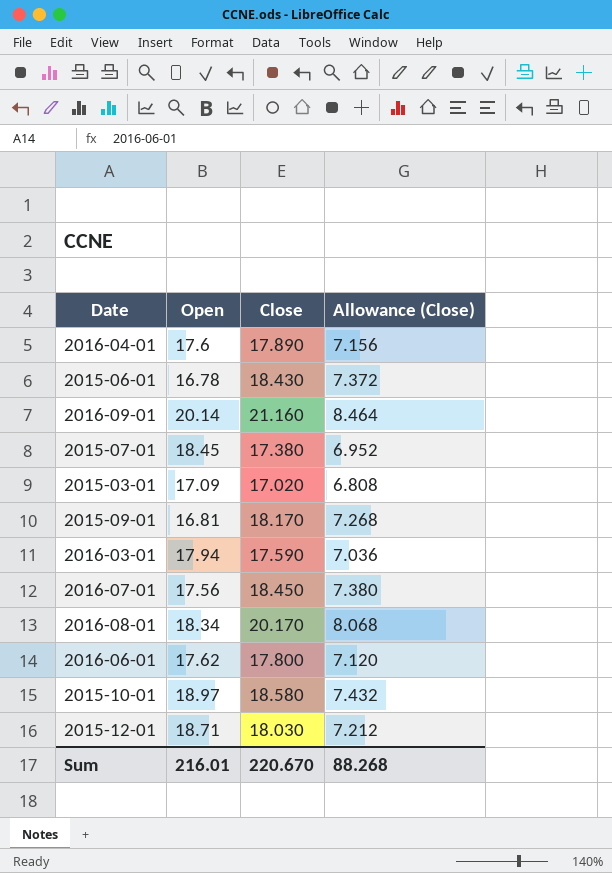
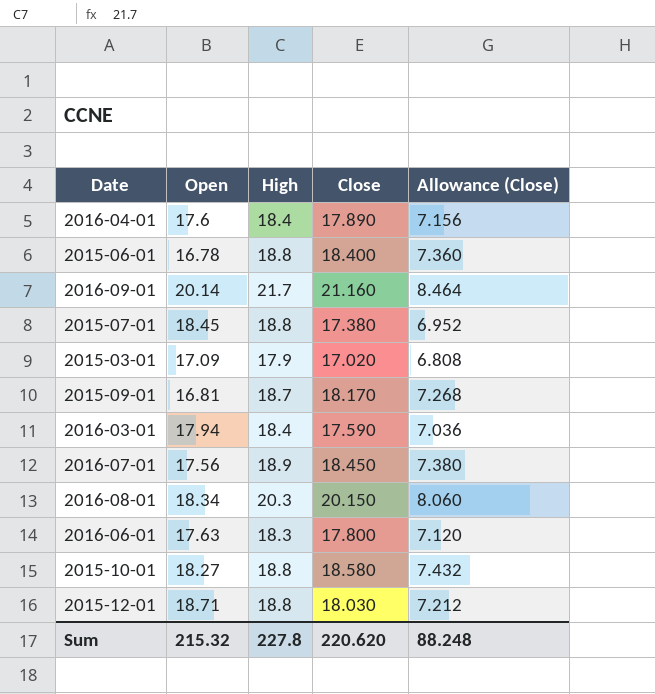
column High | position: none -> 3
2015-06-01 | Close: 18.430 -> 18.400
2015-06-01 | Allowance (Close): 7.372 -> 7.360
2016-08-01 | Close: 20.170 -> 20.150
2016-08-01 | Allowance (Close): 8.068 -> 8.060
2016-06-01 | Open: 17.62 -> 17.63
2015-10-01 | Open: 18.97 -> 18.27
Sum | Open: 216.01 -> 215.32
Sum | Close: 220.670 -> 220.620
Sum | Allowance (Close): 88.268 -> 88.248

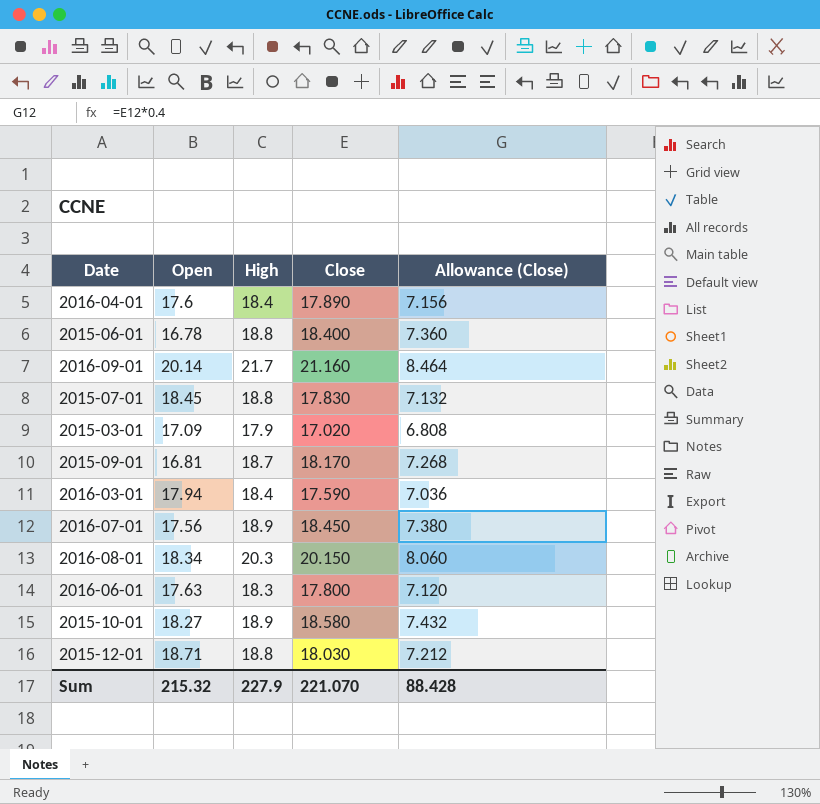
2015-07-01 | Close: 17.380 -> 17.830
2015-07-01 | Allowance (Close): 6.952 -> 7.132
2015-10-01 | High: 18.8 -> 18.9
Sum | High: 227.8 -> 227.9
Sum | Close: 220.620 -> 221.070
Sum | Allowance (Close): 88.248 -> 88.428

